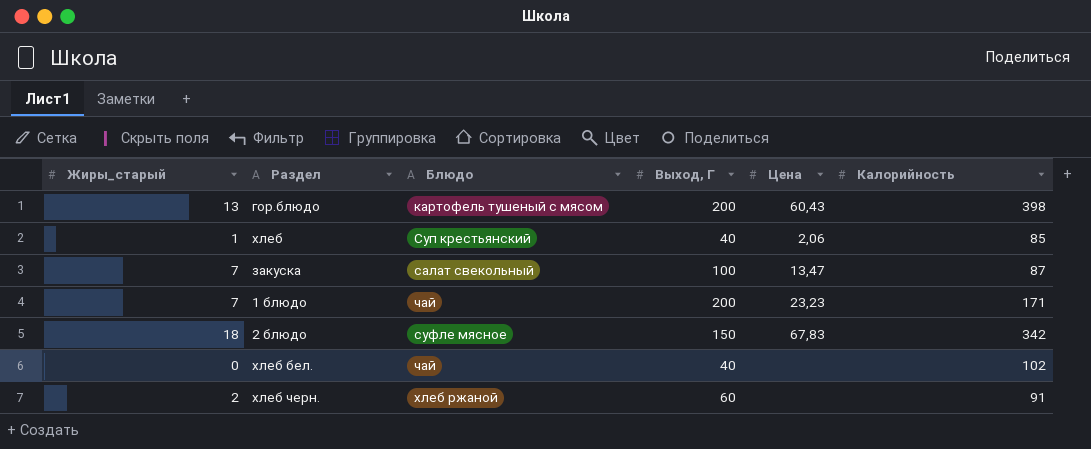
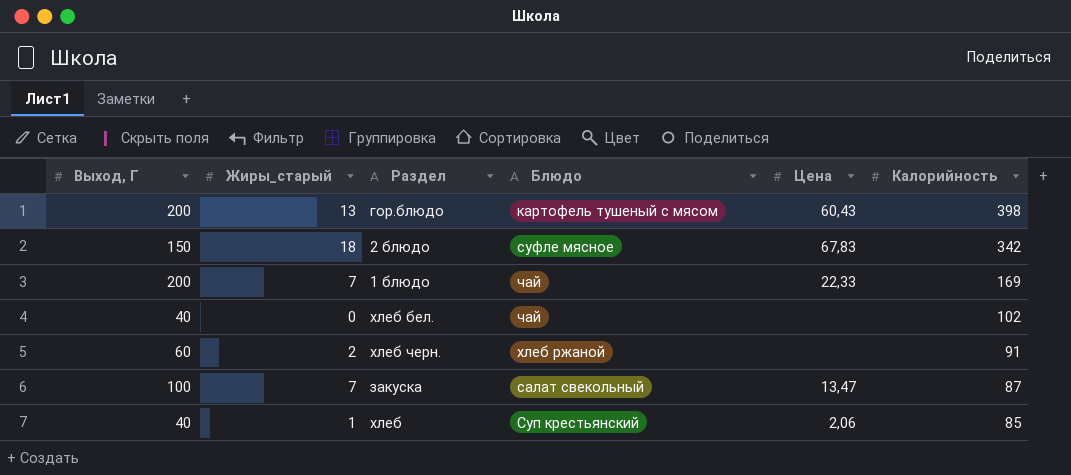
row order: none -> Калорийность descending
column Выход, Г | position: 4 -> 1
1 блюдо | Цена: 23,23 -> 22,33
1 блюдо | Калорийность: 171 -> 169

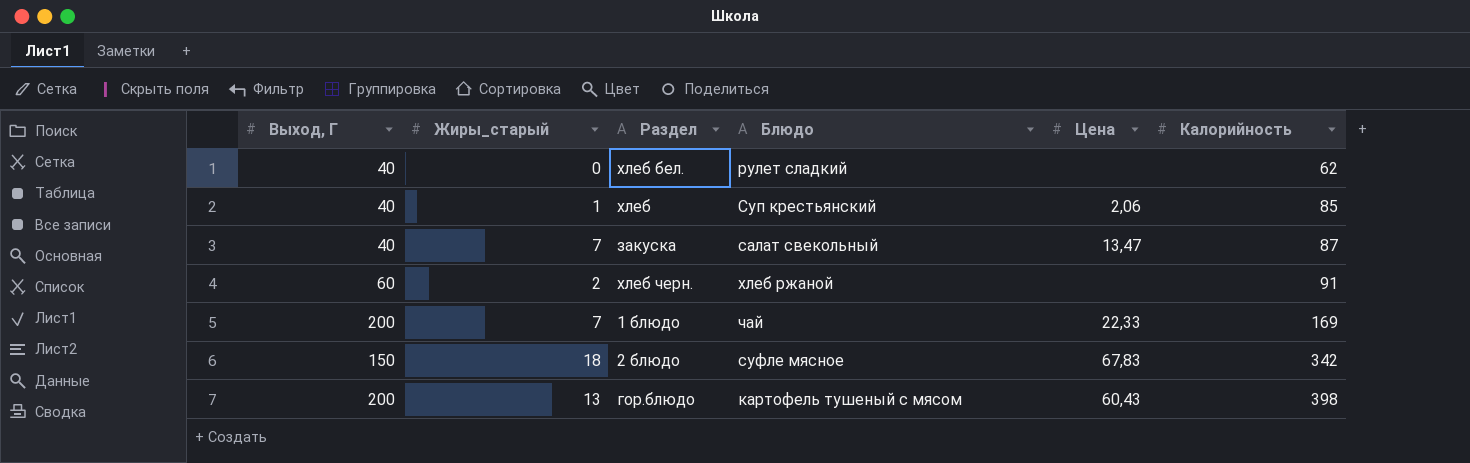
row order: Калорийность descending -> Калорийность ascending
хлеб бел. | Блюдо: чай -> рулет сладкий
хлеб бел. | Калорийность: 102 -> 62
закуска | Выход, Г: 100 -> 40

